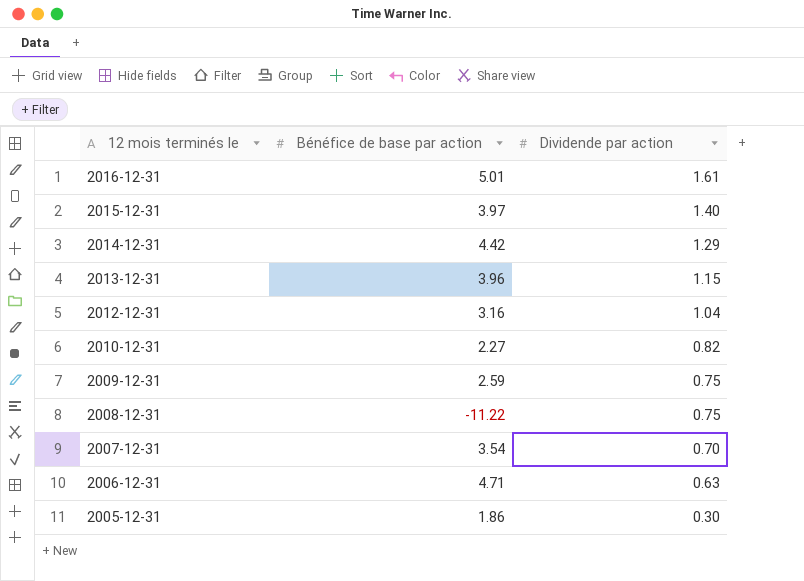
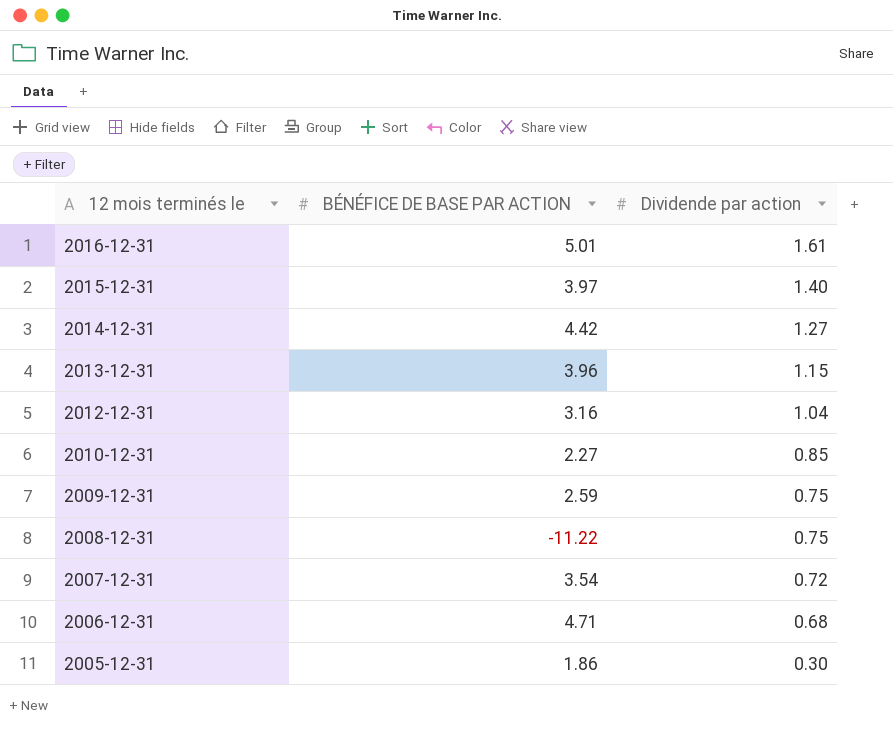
column name: Bénéfice de base par action -> BÉNÉFICE DE BASE PAR ACTION
2014-12-31 | Dividende par action: 1.29 -> 1.27
2010-12-31 | Dividende par action: 0.82 -> 0.85
2007-12-31 | Dividende par action: 0.70 -> 0.72
2006-12-31 | Dividende par action: 0.63 -> 0.68

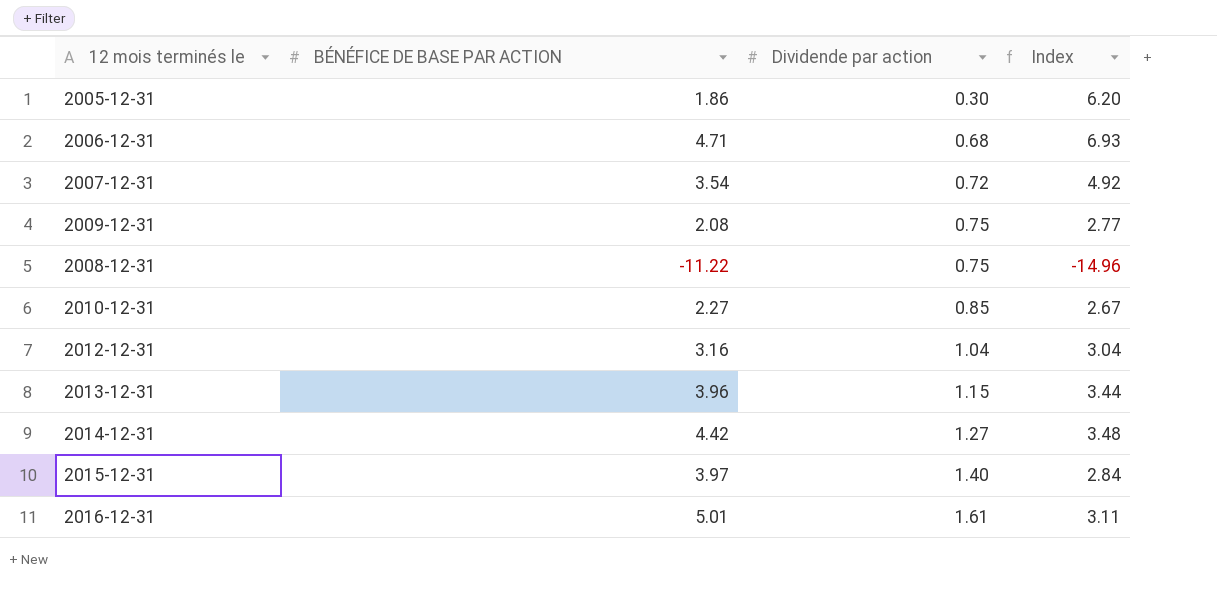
row order: 12 mois terminés le descending -> Dividende par action ascending
column Index | formula: none -> [BÉNÉFICE DE BASE PAR ACTION] / [Dividende par action]
2009-12-31 | BÉNÉFICE DE BASE PAR ACTION: 2.59 -> 2.08

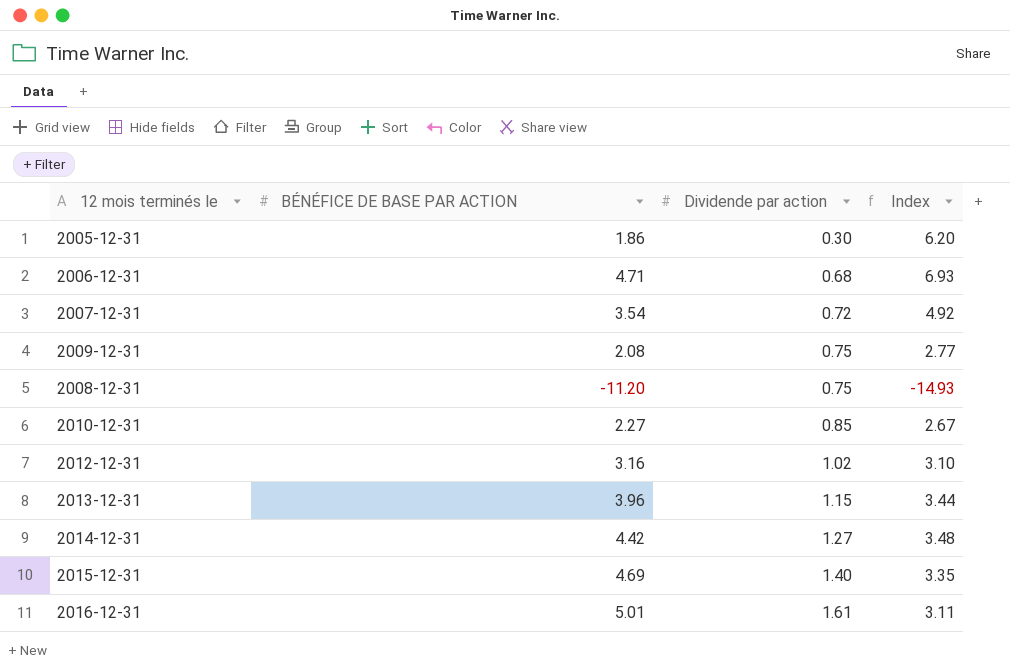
2008-12-31 | BÉNÉFICE DE BASE PAR ACTION: -11.22 -> -11.20
2008-12-31 | Index: -14.96 -> -14.93
2012-12-31 | Dividende par action: 1.04 -> 1.02
2012-12-31 | Index: 3.04 -> 3.10
2015-12-31 | BÉNÉFICE DE BASE PAR ACTION: 3.97 -> 4.69
2015-12-31 | Index: 2.84 -> 3.35

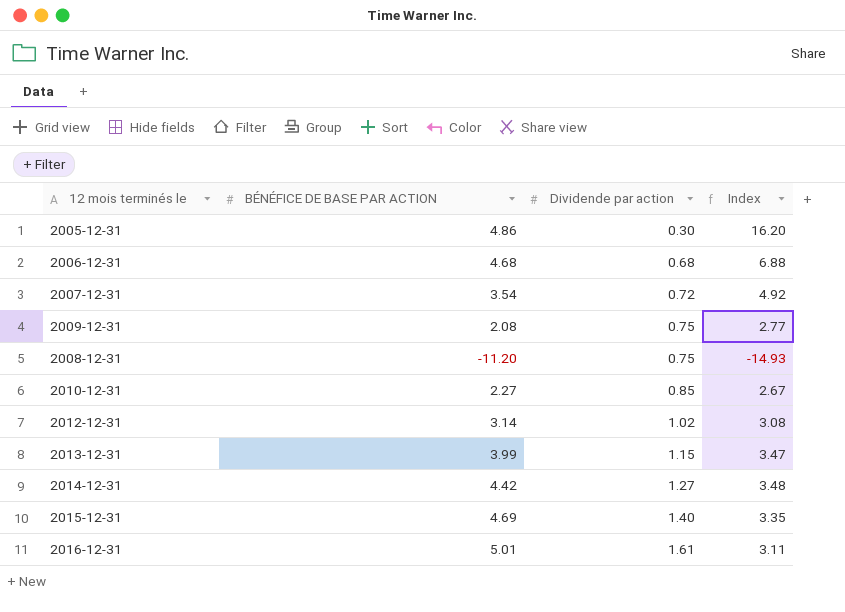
2005-12-31 | BÉNÉFICE DE BASE PAR ACTION: 1.86 -> 4.86
2005-12-31 | Index: 6.20 -> 16.20
2006-12-31 | BÉNÉFICE DE BASE PAR ACTION: 4.71 -> 4.68
2006-12-31 | Index: 6.93 -> 6.88
2012-12-31 | BÉNÉFICE DE BASE PAR ACTION: 3.16 -> 3.14
2012-12-31 | Index: 3.10 -> 3.08
2013-12-31 | BÉNÉFICE DE BASE PAR ACTION: 3.96 -> 3.99
2013-12-31 | Index: 3.44 -> 3.47

